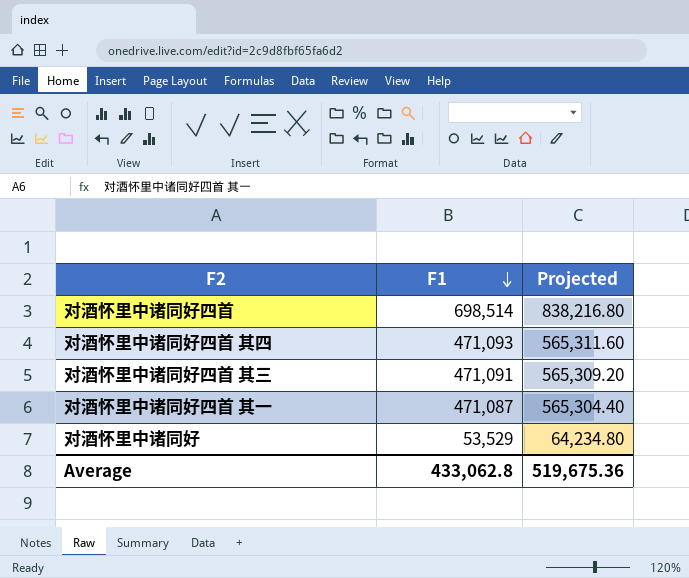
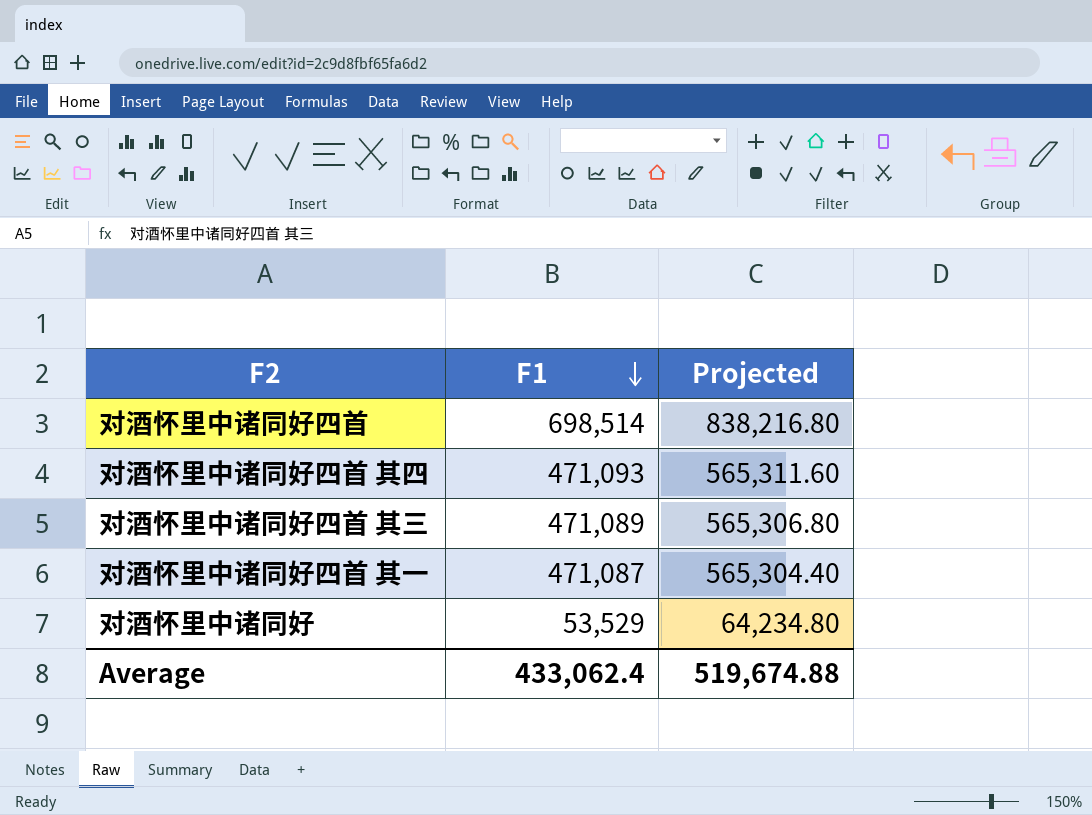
对酒怀里中诸同好四首 其三 | F1: 471,091 -> 471,089
对酒怀里中诸同好四首 其三 | Projected: 565,309.20 -> 565,306.80
Average | F1: 433,062.8 -> 433,062.4
Average | Projected: 519,675.36 -> 519,674.88

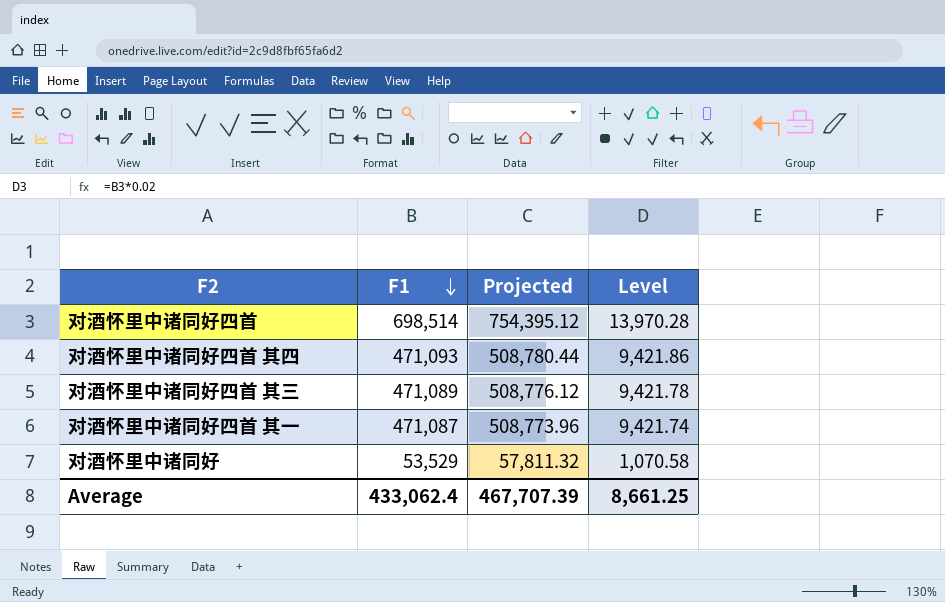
column Projected | formula: [F1] * 1.2 -> [F1] * 1.08
column Level | formula: none -> [F1] * 0.02
Average | Projected: 519,674.88 -> 467,707.39

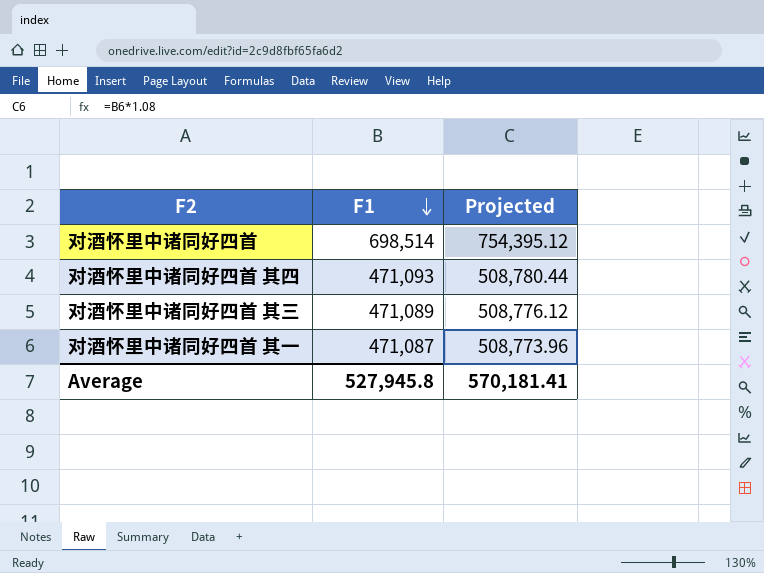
column Level | formula: [F1] * 0.02 -> none
row 对酒怀里中诸同好: 53,529 | 57,811.32 | 1,070.58 -> none
Average | F1: 433,062.4 -> 527,945.8
Average | Projected: 467,707.39 -> 570,181.41

